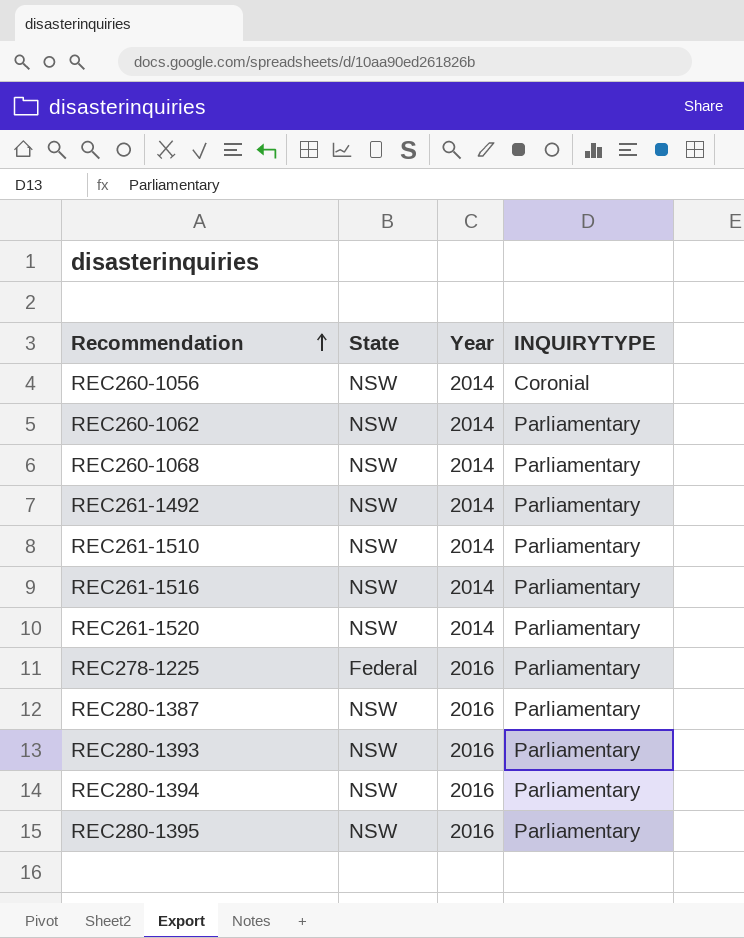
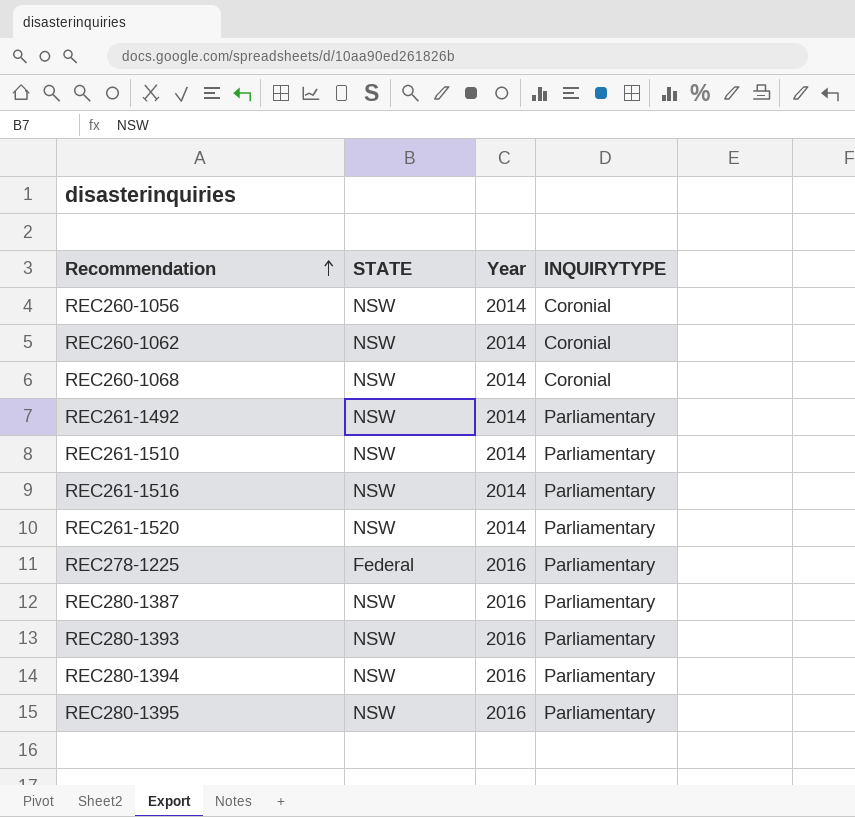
column name: State -> STATE
REC260-1062 | INQUIRYTYPE: Parliamentary -> Coronial
REC260-1068 | INQUIRYTYPE: Parliamentary -> Coronial

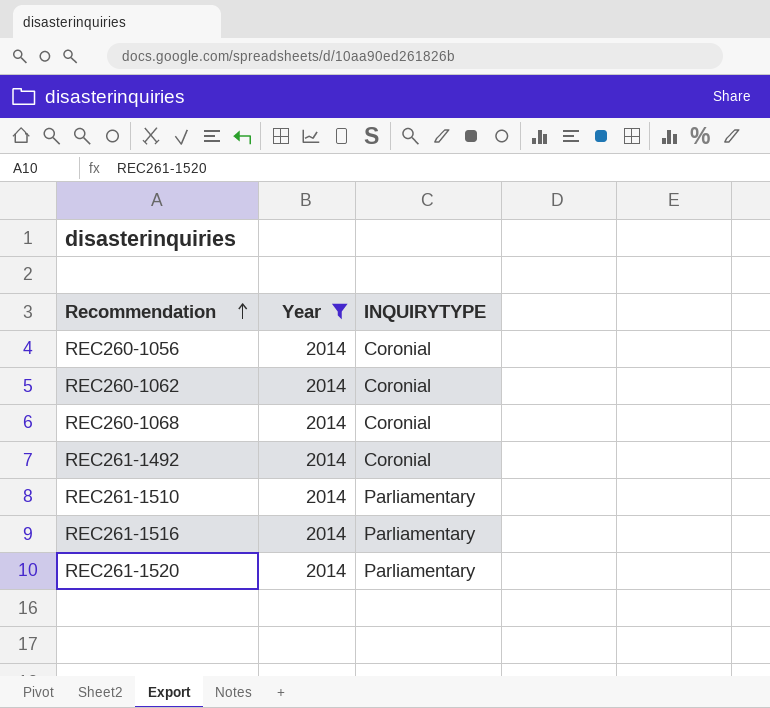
filter: none -> Year = 2014
column STATE | position: 2 -> none
REC261-1492 | INQUIRYTYPE: Parliamentary -> Coronial

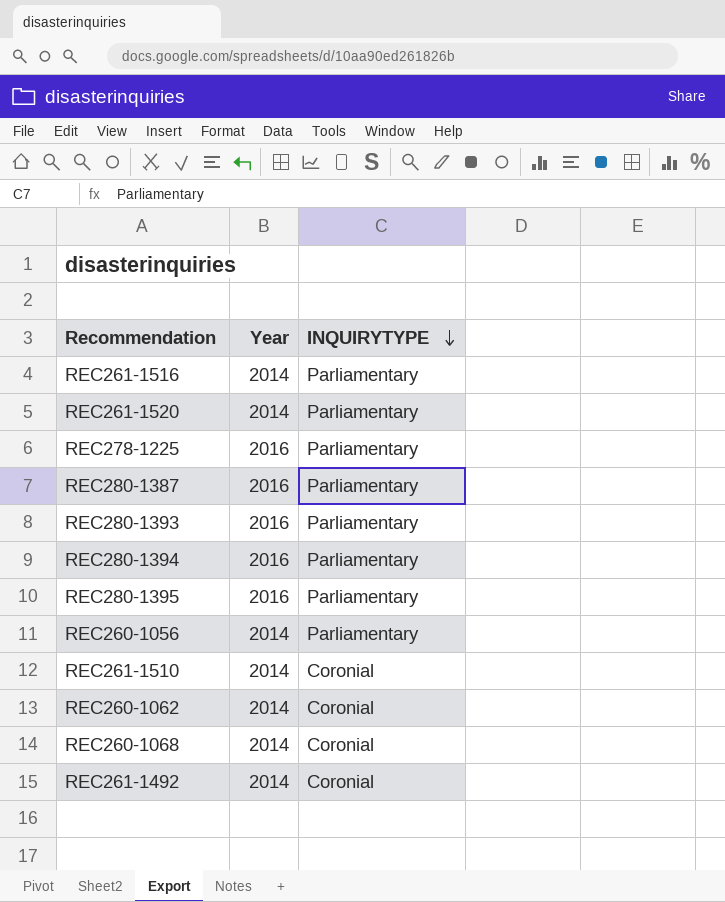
filter: Year = 2014 -> none
row order: Recommendation ascending -> INQUIRYTYPE descending
REC260-1056 | INQUIRYTYPE: Coronial -> Parliamentary
REC261-1510 | INQUIRYTYPE: Parliamentary -> Coronial

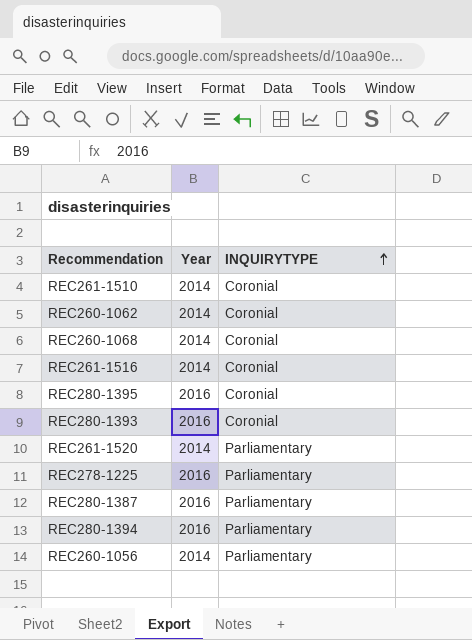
row order: INQUIRYTYPE descending -> INQUIRYTYPE ascending
row REC261-1492: 2014 | Coronial -> none
REC261-1516 | INQUIRYTYPE: Parliamentary -> Coronial
REC280-1395 | INQUIRYTYPE: Parliamentary -> Coronial
REC280-1393 | INQUIRYTYPE: Parliamentary -> Coronial

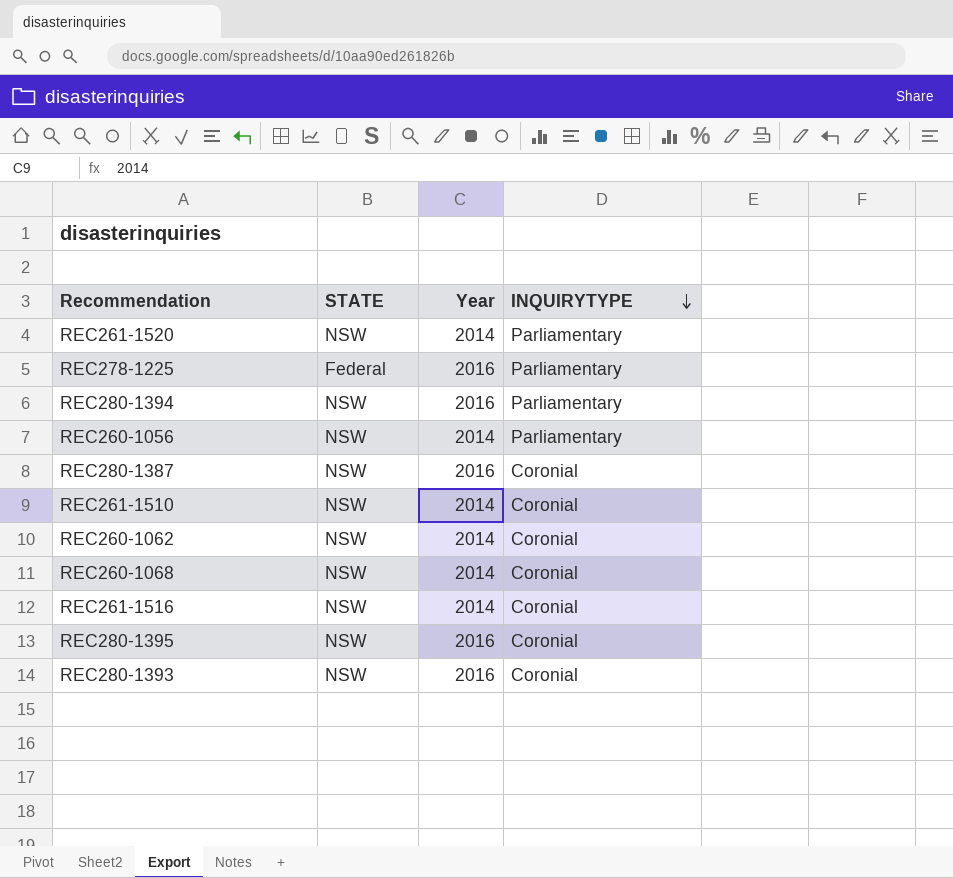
row order: INQUIRYTYPE ascending -> INQUIRYTYPE descending
column STATE | position: none -> 2
REC280-1387 | INQUIRYTYPE: Parliamentary -> Coronial

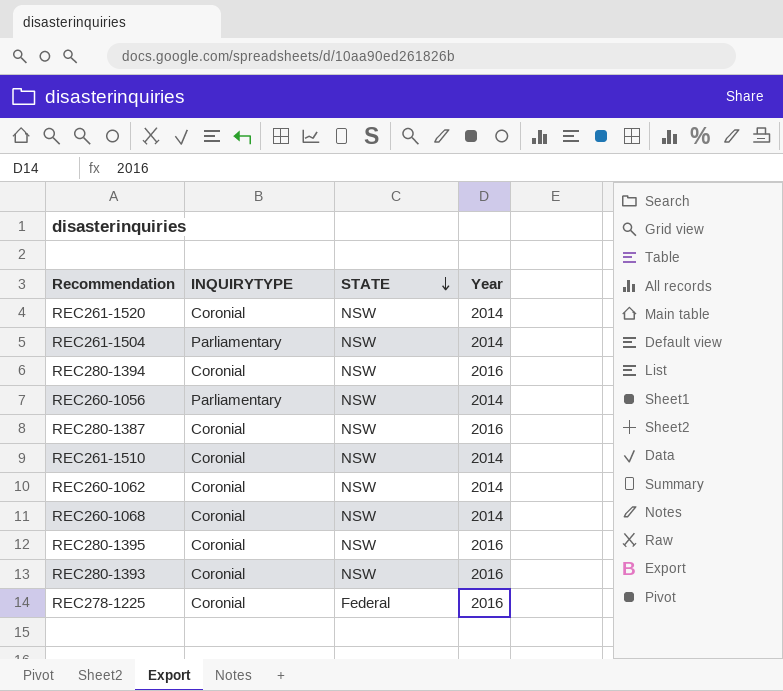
row order: INQUIRYTYPE descending -> STATE descending
column INQUIRYTYPE | position: 4 -> 2
row REC261-1516: NSW | 2014 | Coronial -> none
REC261-1520 | INQUIRYTYPE: Parliamentary -> Coronial
row REC261-1504: none -> Parliamentary | NSW | 2014
REC280-1394 | INQUIRYTYPE: Parliamentary -> Coronial
REC278-1225 | INQUIRYTYPE: Parliamentary -> Coronial

